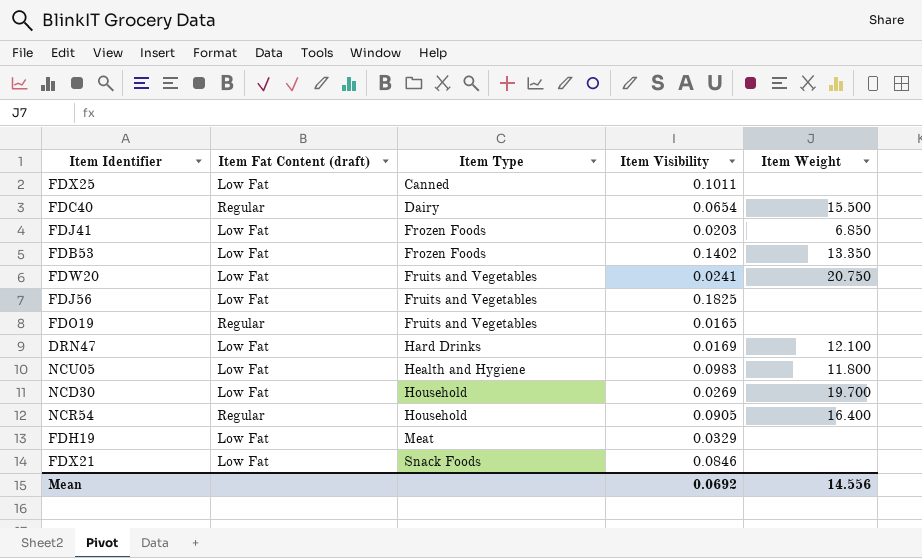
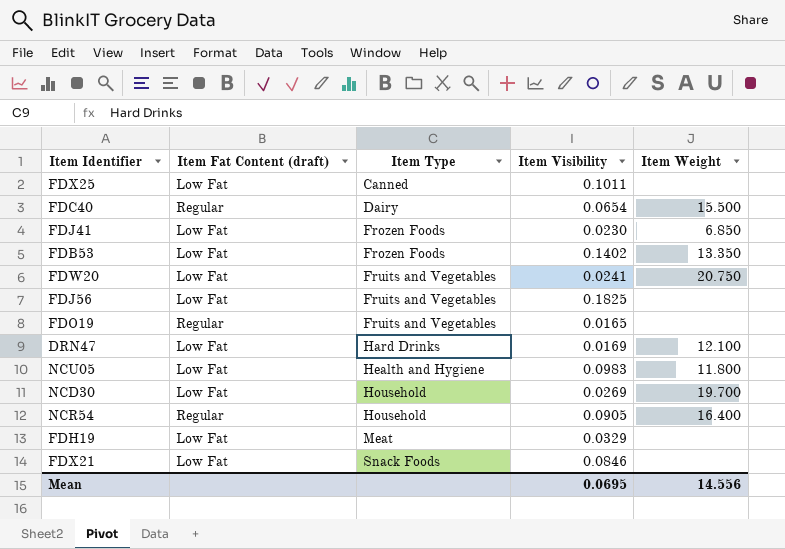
FDJ41 | Item Visibility: 0.0203 -> 0.0230
Mean | Item Visibility: 0.0692 -> 0.0695

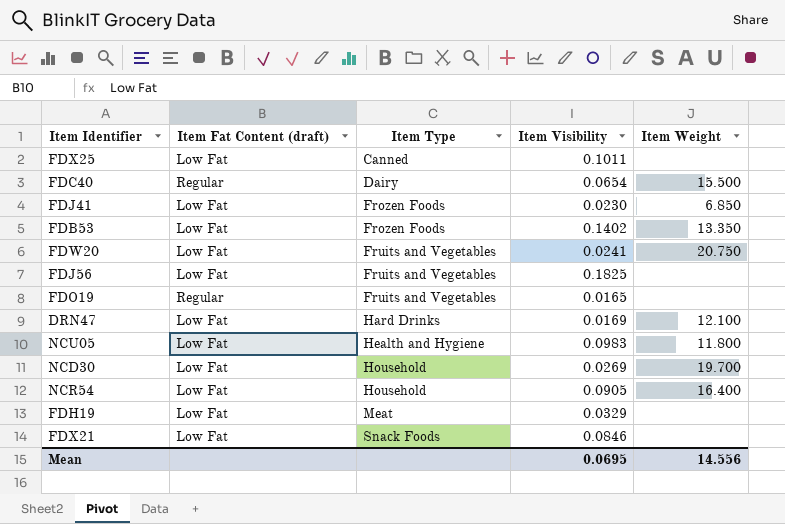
NCR54 | Item Fat Content (draft): Regular -> Low Fat

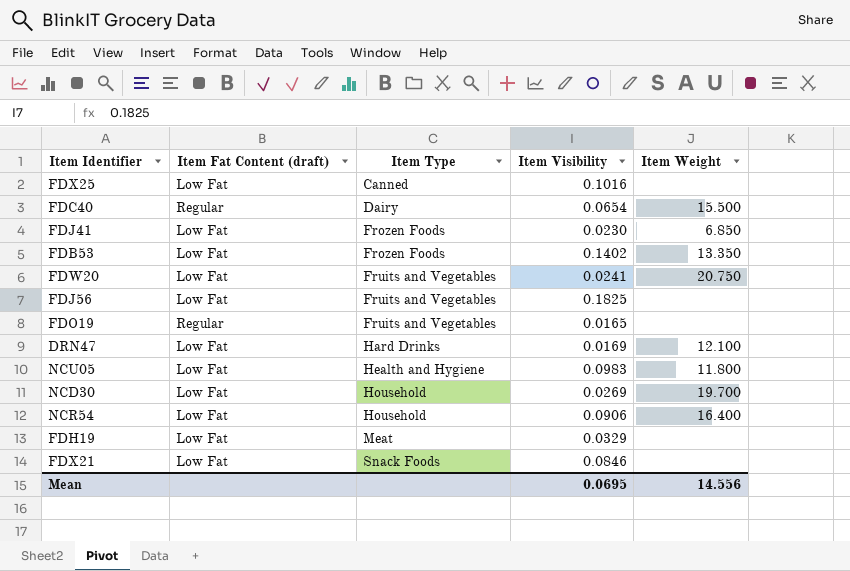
FDX25 | Item Visibility: 0.1011 -> 0.1016
NCR54 | Item Visibility: 0.0905 -> 0.0906

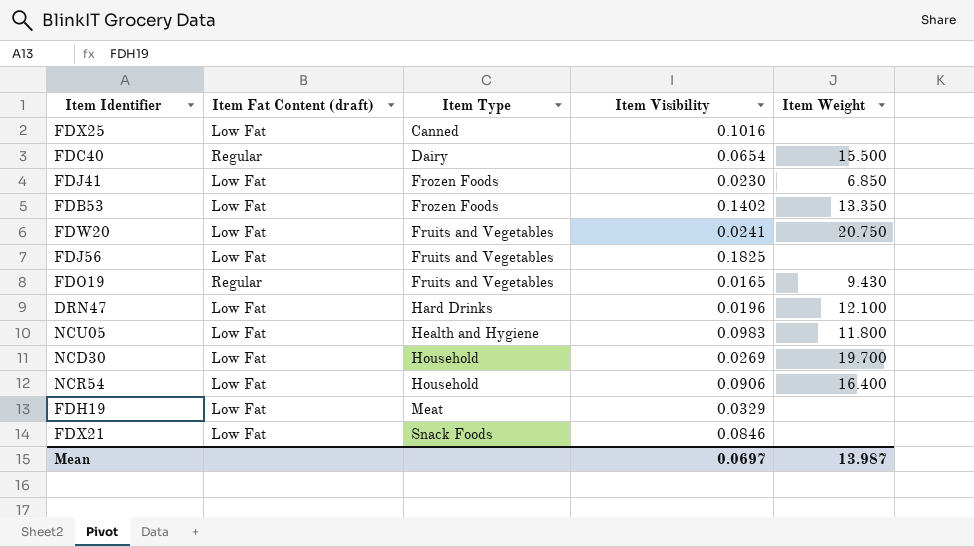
FDO19 | Item Weight: none -> 9.430
DRN47 | Item Visibility: 0.0169 -> 0.0196
Mean | Item Visibility: 0.0695 -> 0.0697
Mean | Item Weight: 14.556 -> 13.987

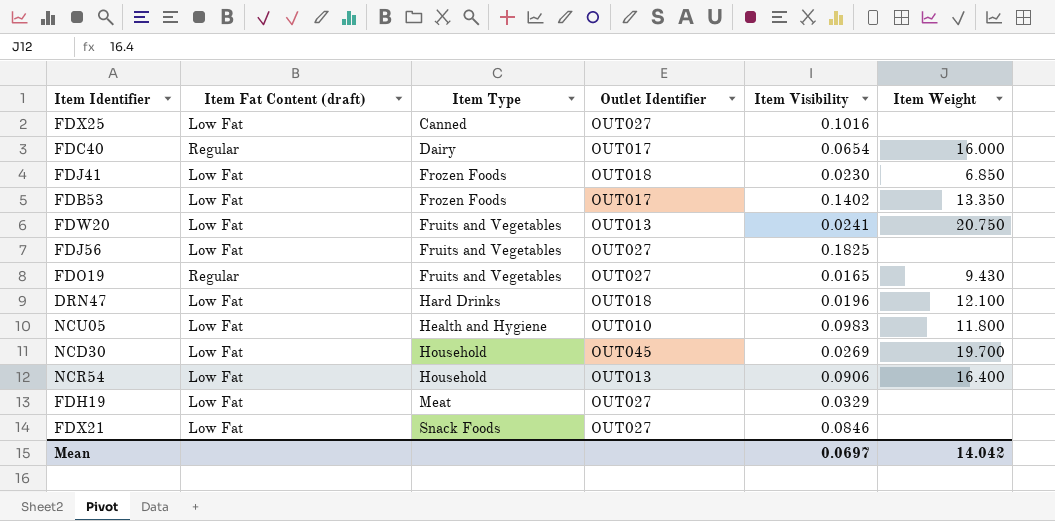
column Outlet Identifier | position: none -> 4
FDC40 | Item Weight: 15.500 -> 16.000
Mean | Item Weight: 13.987 -> 14.042

